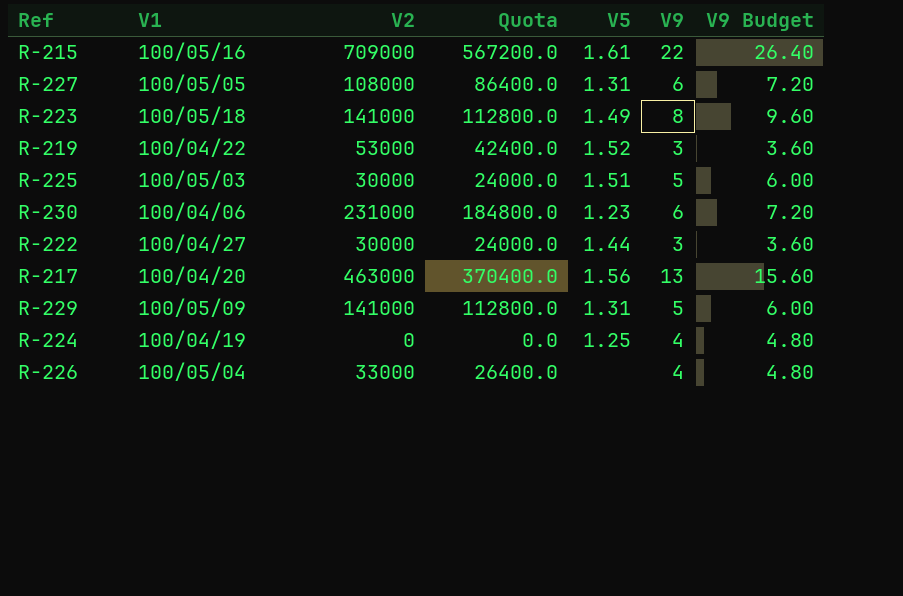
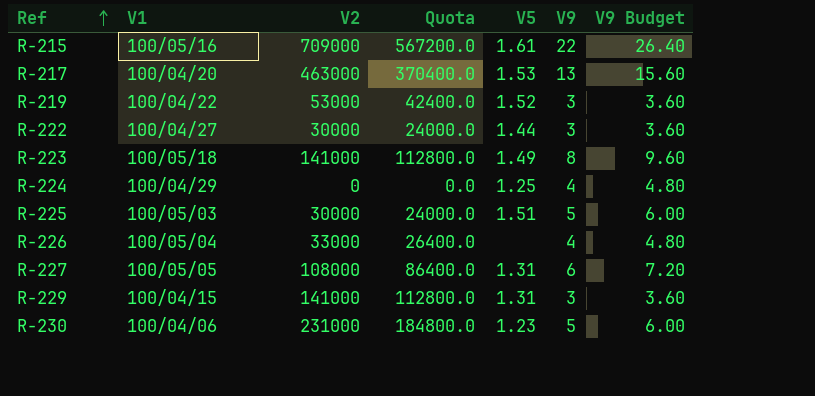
row order: none -> Ref ascending
R-217 | V5: 1.56 -> 1.53
R-224 | V1: 100/04/19 -> 100/04/29
R-229 | V1: 100/05/09 -> 100/04/15
R-229 | V9: 5 -> 3
R-229 | V9 Budget: 6.00 -> 3.60
R-230 | V9: 6 -> 5
R-230 | V9 Budget: 7.20 -> 6.00

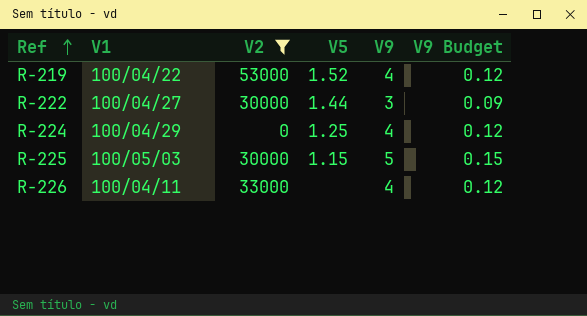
filter: none -> V2 <= 53000
column Quota | formula: [V2] * 0.8 -> none
column V9 Budget | formula: [V9] * 1.2 -> [V9] * 0.03
R-219 | V9: 3 -> 4
R-225 | V5: 1.51 -> 1.15
R-226 | V1: 100/05/04 -> 100/04/11

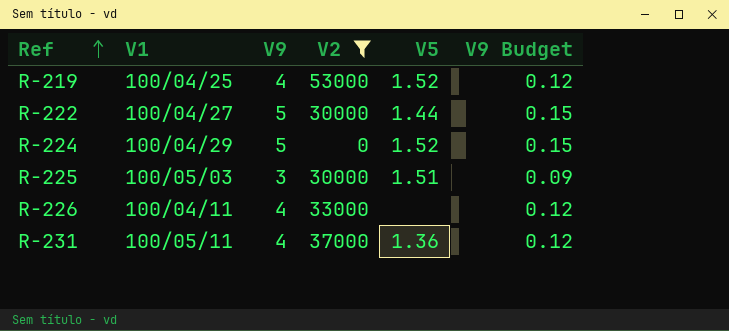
column V9 | position: 5 -> 3
R-219 | V1: 100/04/22 -> 100/04/25
R-222 | V9: 3 -> 5
R-222 | V9 Budget: 0.09 -> 0.15
R-224 | V9: 4 -> 5
R-224 | V5: 1.25 -> 1.52
R-224 | V9 Budget: 0.12 -> 0.15
R-225 | V9: 5 -> 3
R-225 | V5: 1.15 -> 1.51
R-225 | V9 Budget: 0.15 -> 0.09
row R-231: none -> 100/05/11 | 4 | 37000 | 1.36 | 0.12

